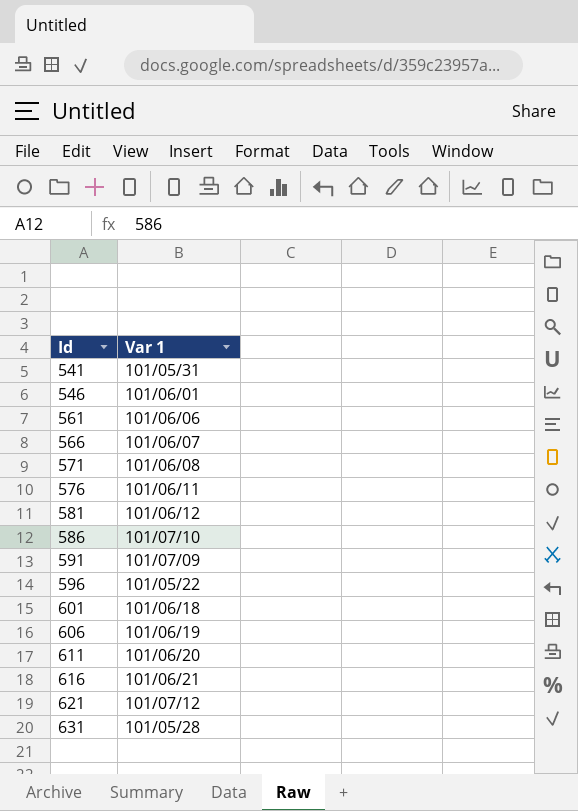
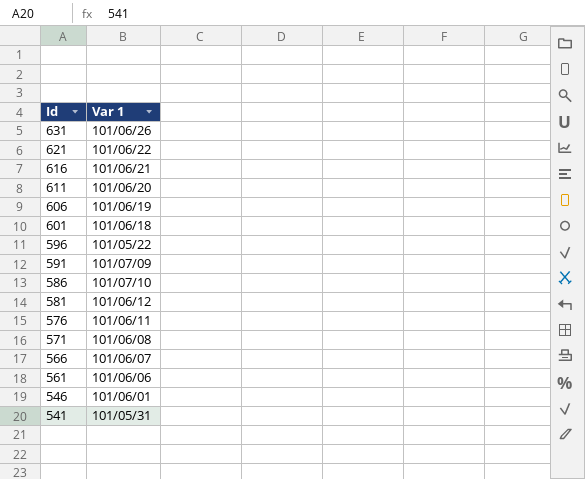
row order: Id ascending -> Id descending
631 | Var 1: 101/05/28 -> 101/06/26
621 | Var 1: 101/07/12 -> 101/06/22

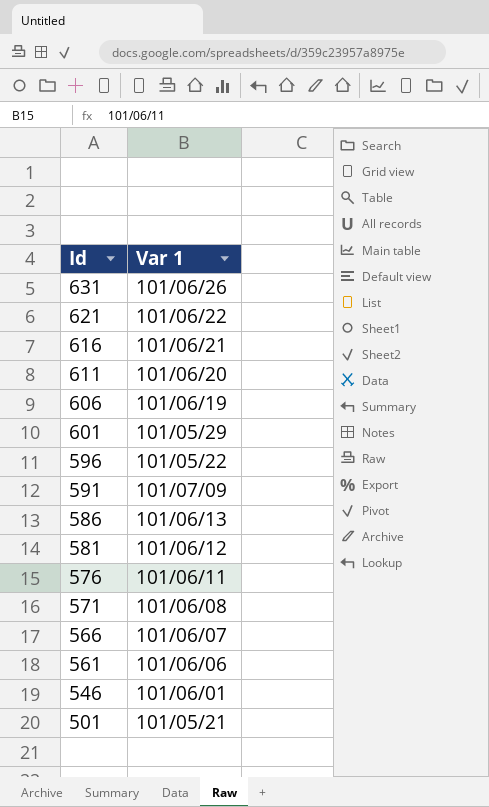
row 541: 101/05/31 -> none
601 | Var 1: 101/06/18 -> 101/05/29
586 | Var 1: 101/07/10 -> 101/06/13
row 501: none -> 101/05/21

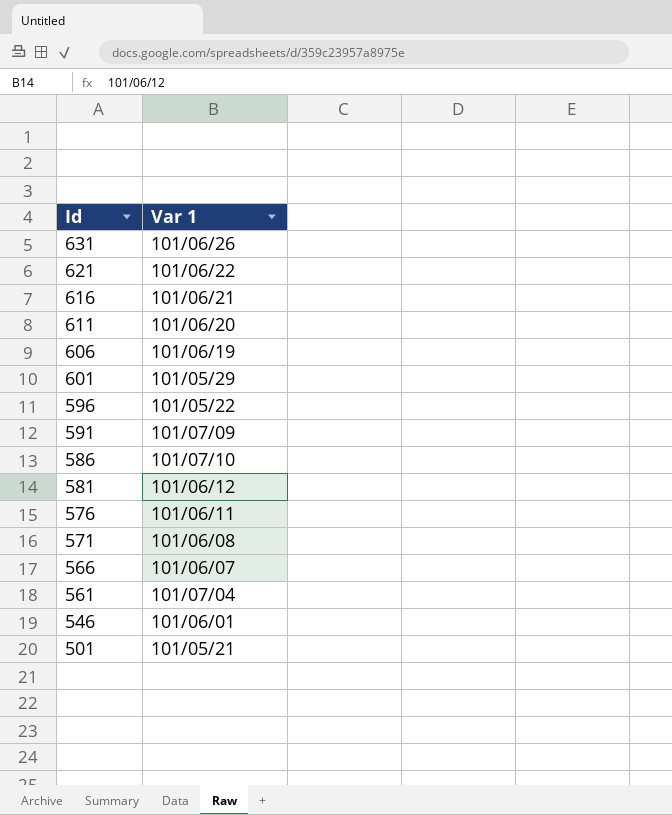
586 | Var 1: 101/06/13 -> 101/07/10
561 | Var 1: 101/06/06 -> 101/07/04

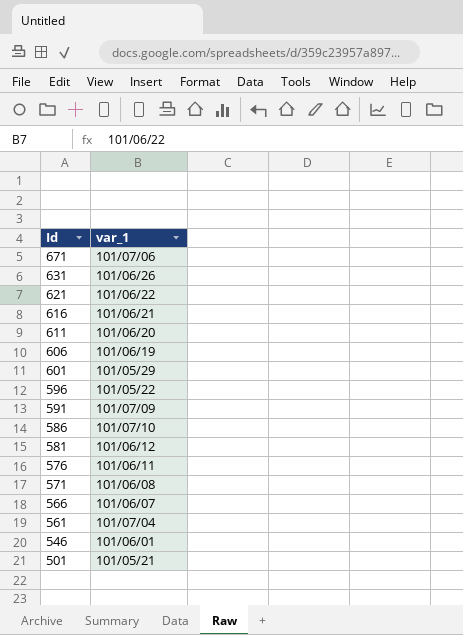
column name: Var 1 -> var_1
row 671: none -> 101/07/06

